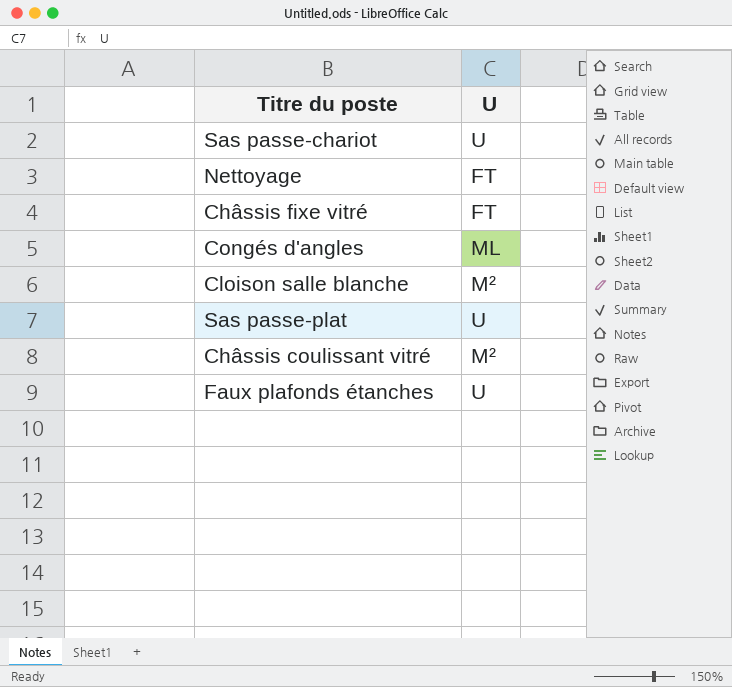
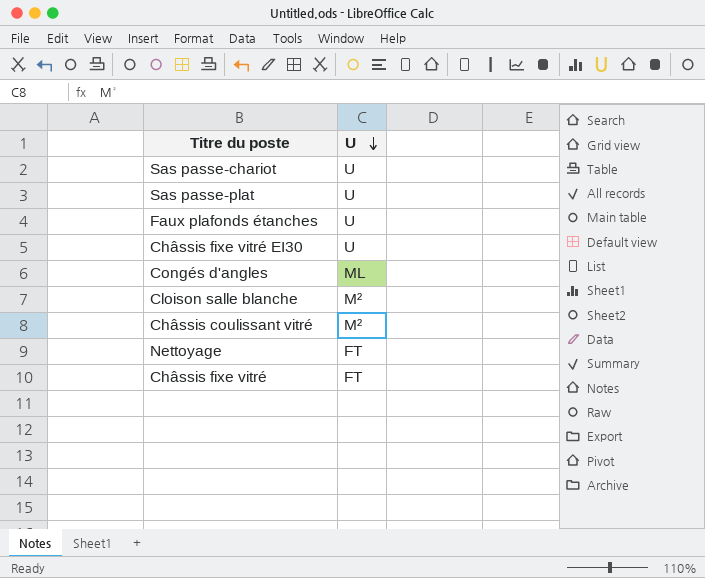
row order: none -> U descending
row Châssis fixe vitré EI30: none -> U

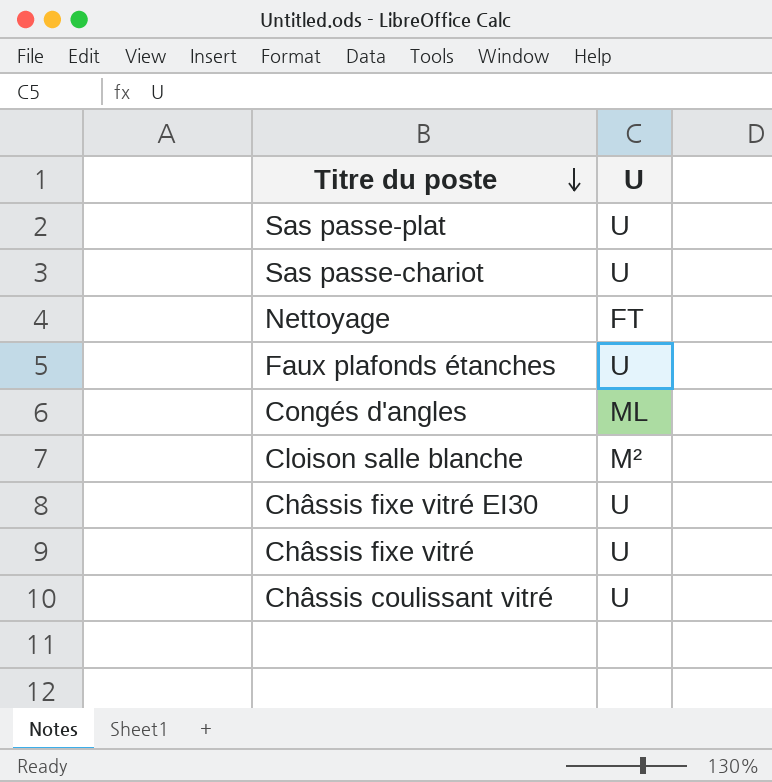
row order: U descending -> Titre du poste descending
Châssis fixe vitré | U: FT -> U
Châssis coulissant vitré | U: M² -> U

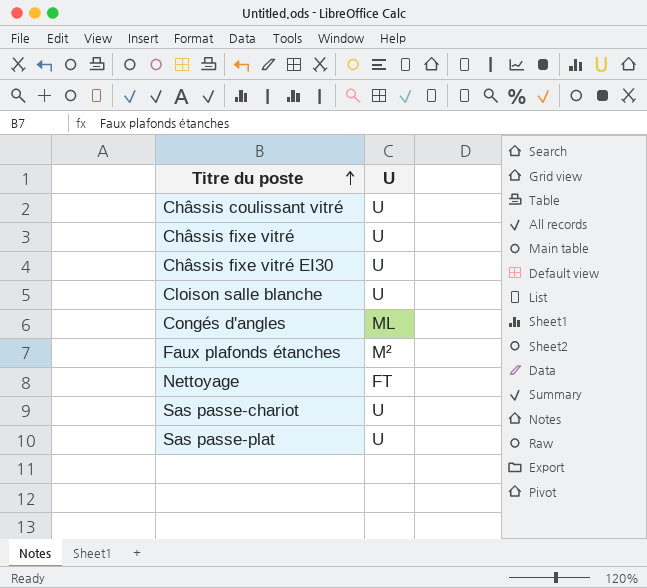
row order: Titre du poste descending -> Titre du poste ascending
Cloison salle blanche | U: M² -> U
Faux plafonds étanches | U: U -> M²

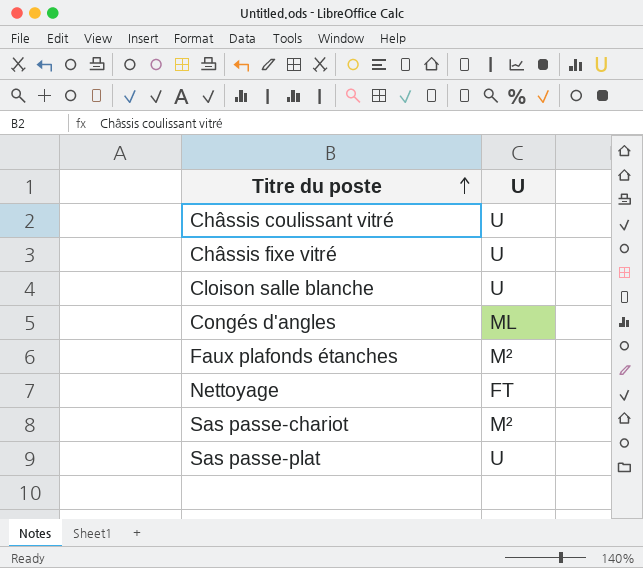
row Châssis fixe vitré EI30: U -> none
Sas passe-chariot | U: U -> M²

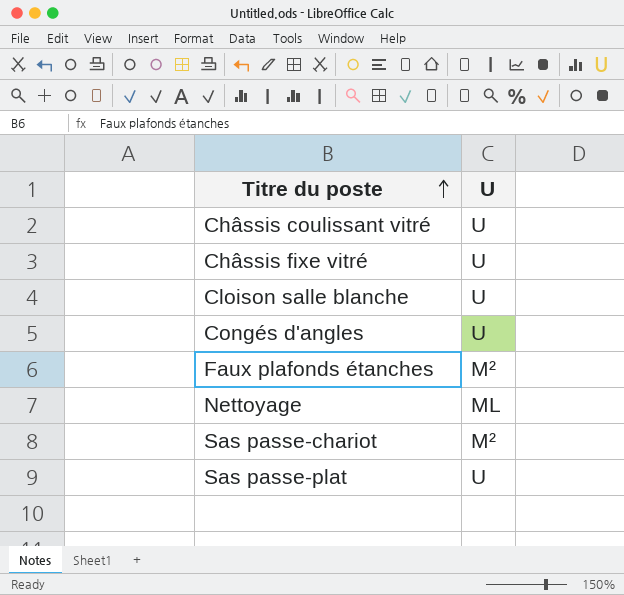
Congés d'angles | U: ML -> U
Nettoyage | U: FT -> ML

